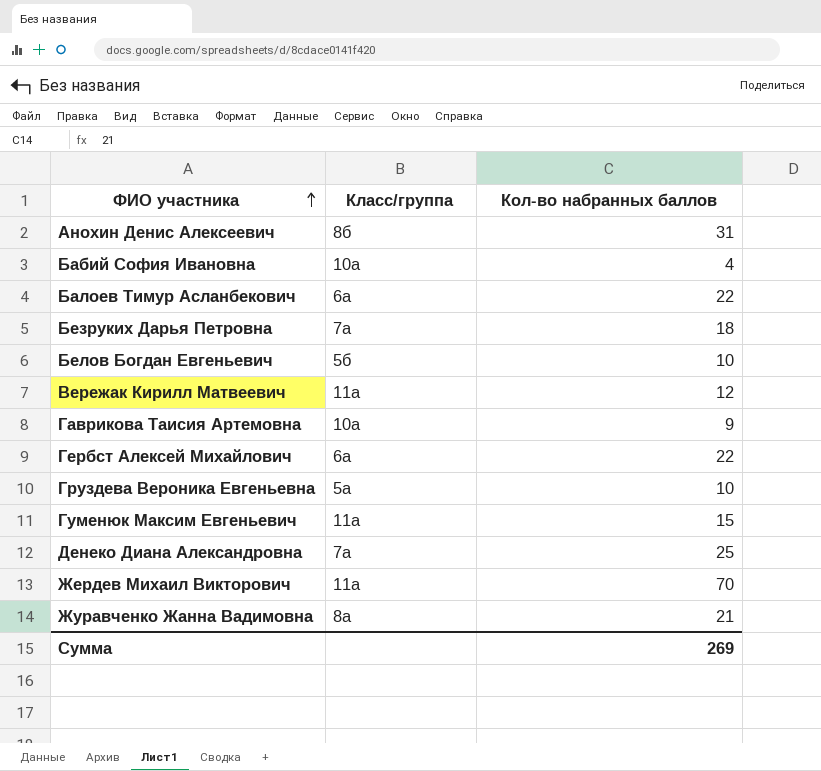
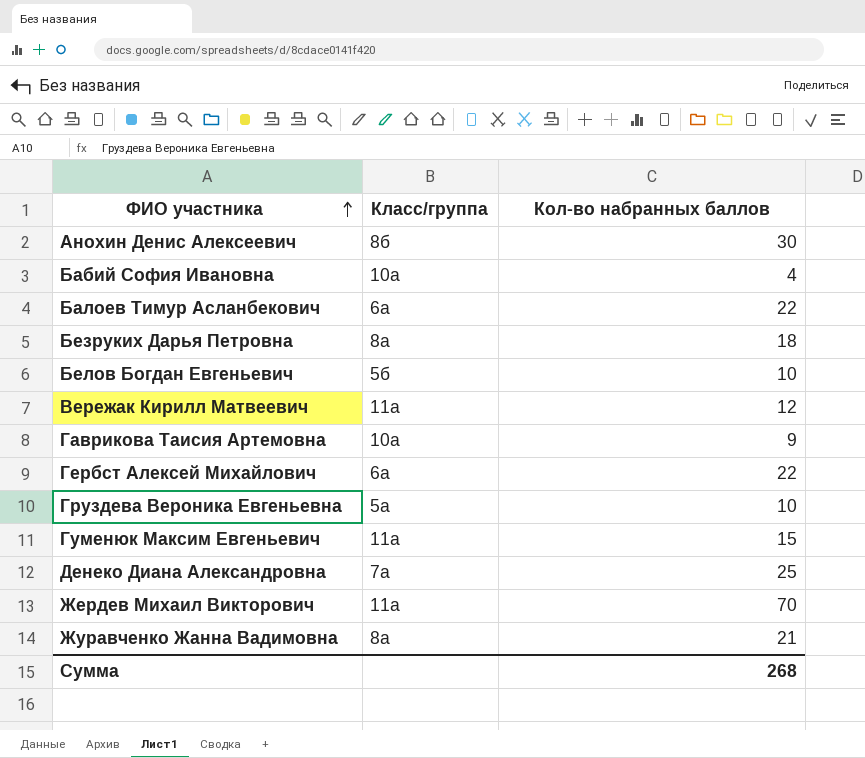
Анохин Денис Алексеевич | Кол-во набранных баллов: 31 -> 30
Безруких Дарья Петровна | Класс/группа: 7а -> 8а
Сумма | Кол-во набранных баллов: 269 -> 268

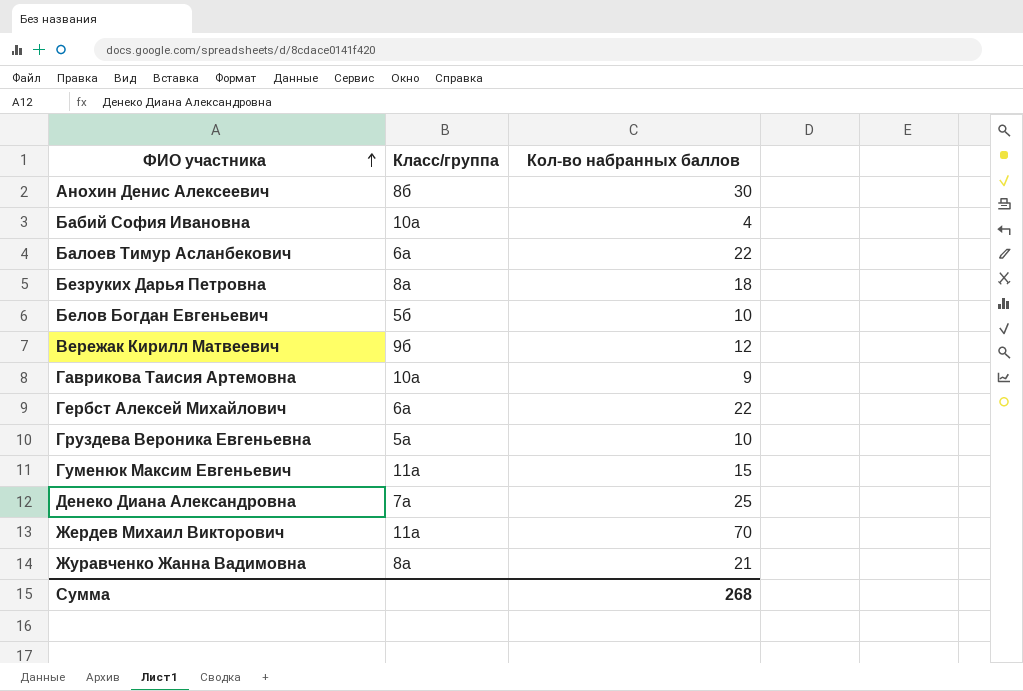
Вережак Кирилл Матвеевич | Класс/группа: 11а -> 9б

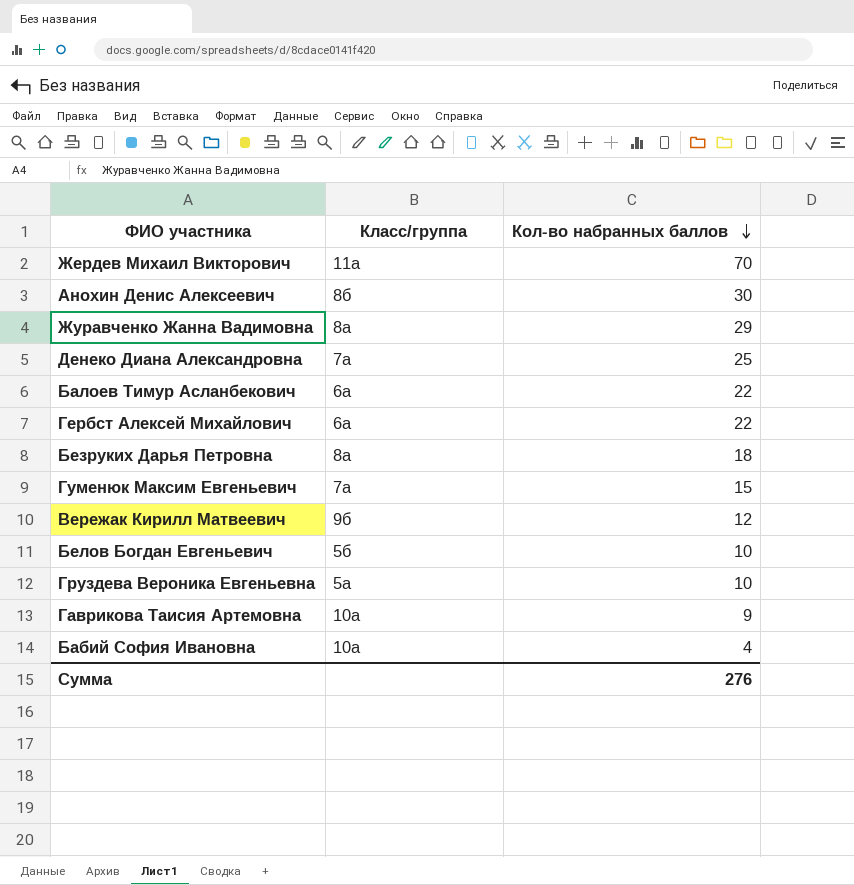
row order: ФИО участника ascending -> Кол-во набранных баллов descending
Журавченко Жанна Вадимовна | Кол-во набранных баллов: 21 -> 29
Гуменюк Максим Евгеньевич | Класс/группа: 11а -> 7а
Сумма | Кол-во набранных баллов: 268 -> 276

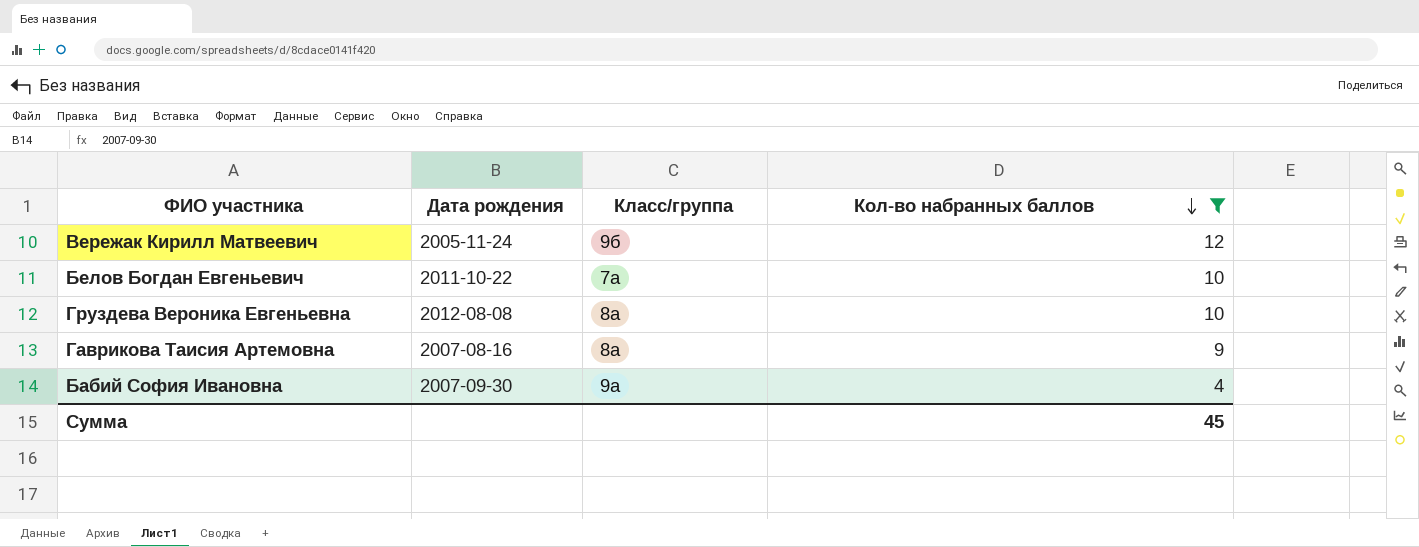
filter: none -> Кол-во набранных баллов <= 12
column Дата рождения | position: none -> 2
Белов Богдан Евгеньевич | Класс/группа: 5б -> 7а
Груздева Вероника Евгеньевна | Класс/группа: 5а -> 8а
Гаврикова Таисия Артемовна | Класс/группа: 10а -> 8а
Бабий София Ивановна | Класс/группа: 10а -> 9а
Сумма | Кол-во набранных баллов: 276 -> 45

